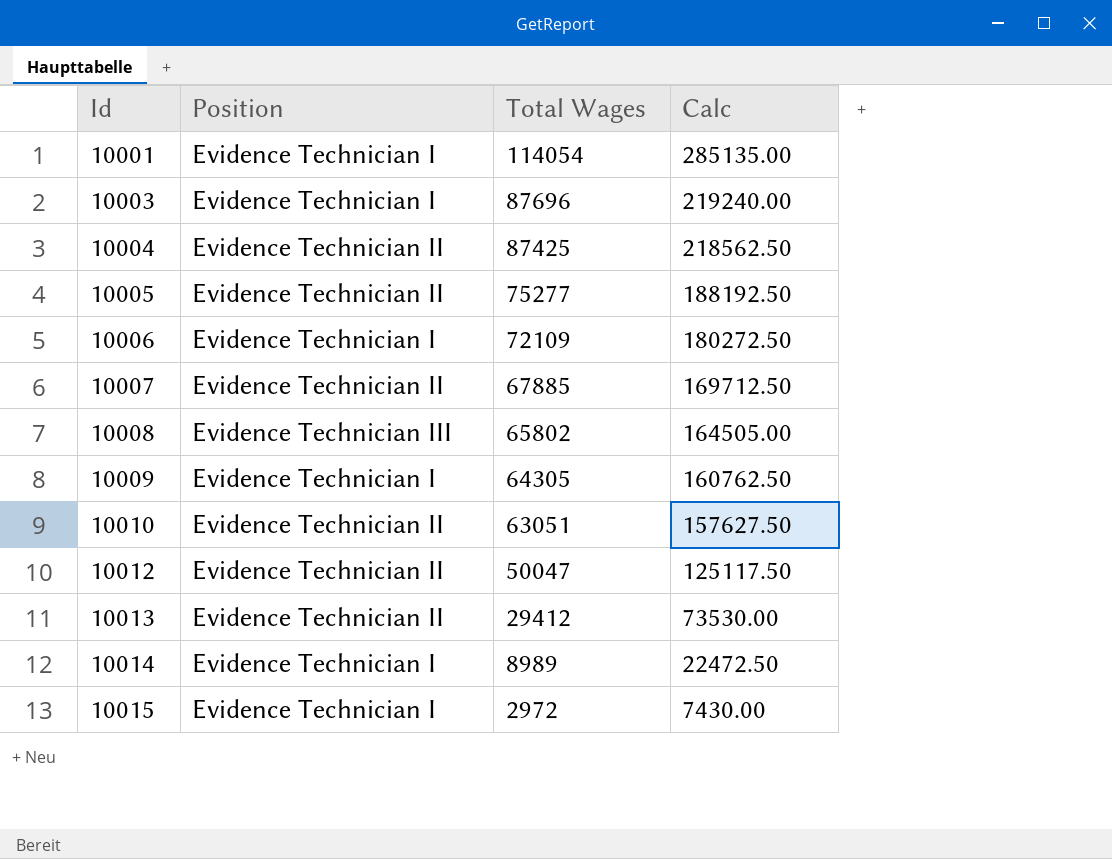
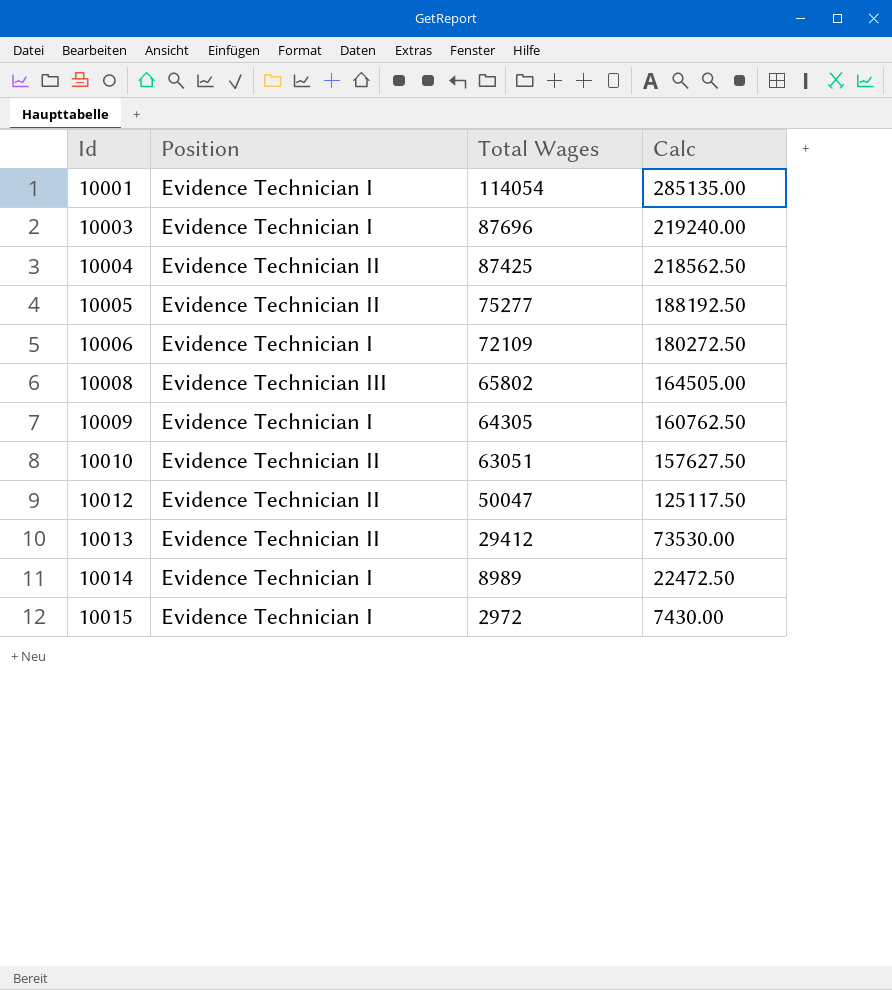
row 10007: Evidence Technician II | 67885 | 169712.50 -> none

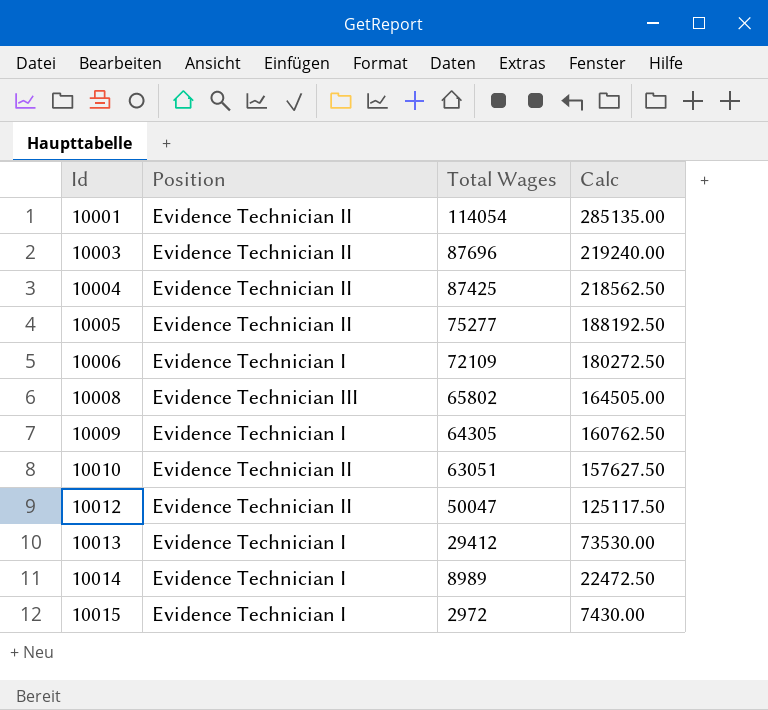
10001 | Position: Evidence Technician I -> Evidence Technician II
10003 | Position: Evidence Technician I -> Evidence Technician II
10013 | Position: Evidence Technician II -> Evidence Technician I

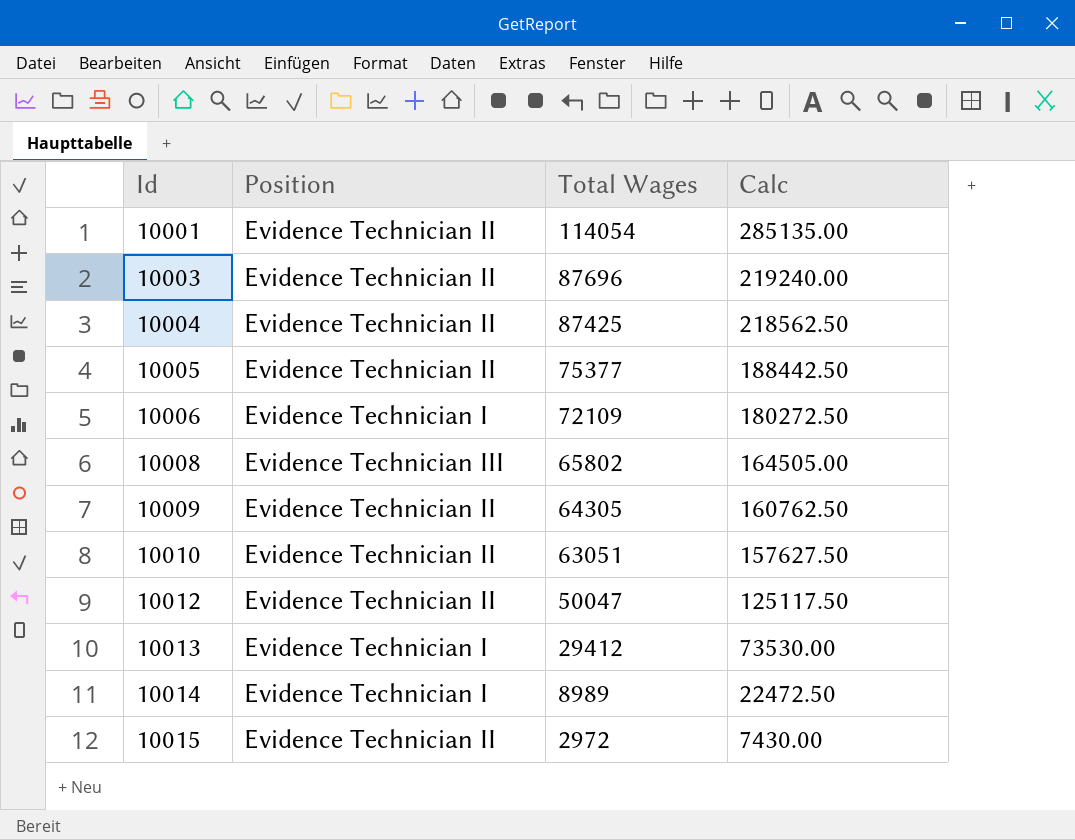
10005 | Total Wages: 75277 -> 75377
10005 | Calc: 188192.50 -> 188442.50
10009 | Position: Evidence Technician I -> Evidence Technician II
10015 | Position: Evidence Technician I -> Evidence Technician II

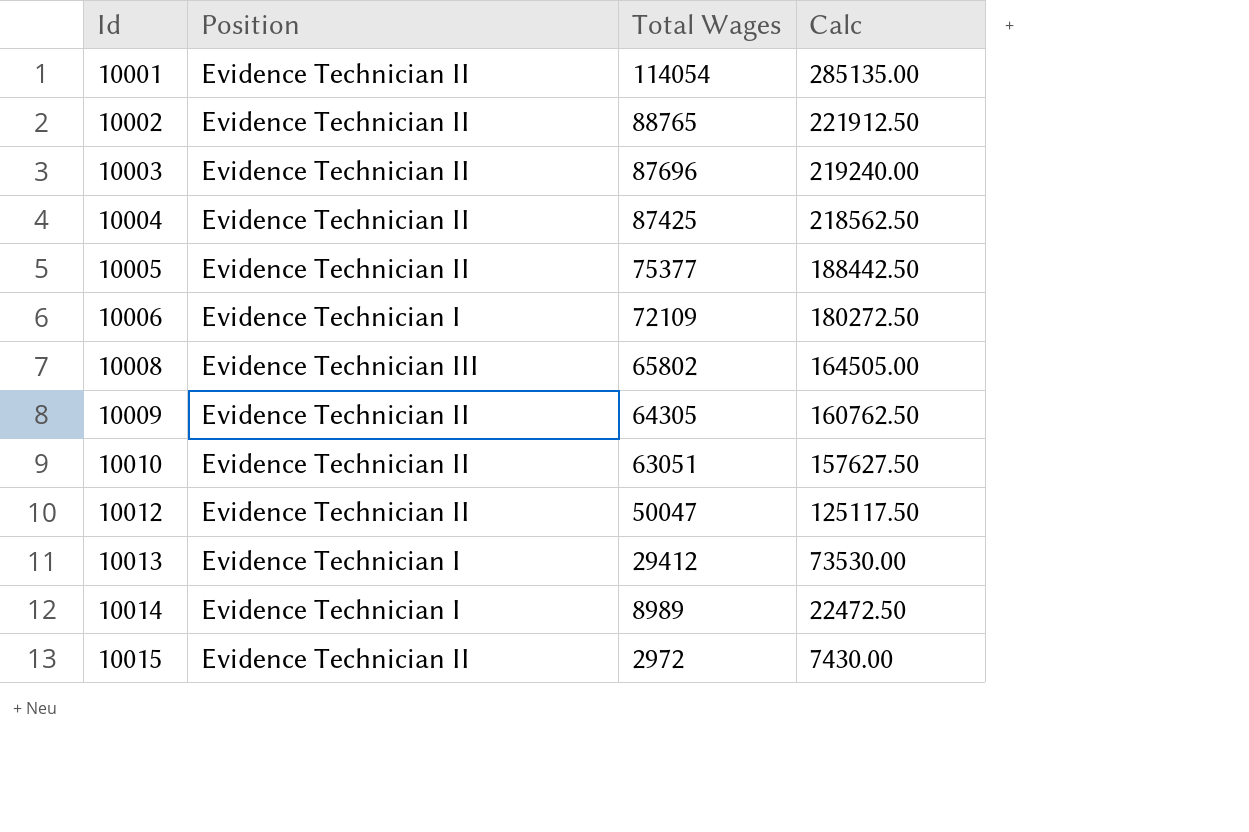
row 10002: none -> Evidence Technician II | 88765 | 221912.50

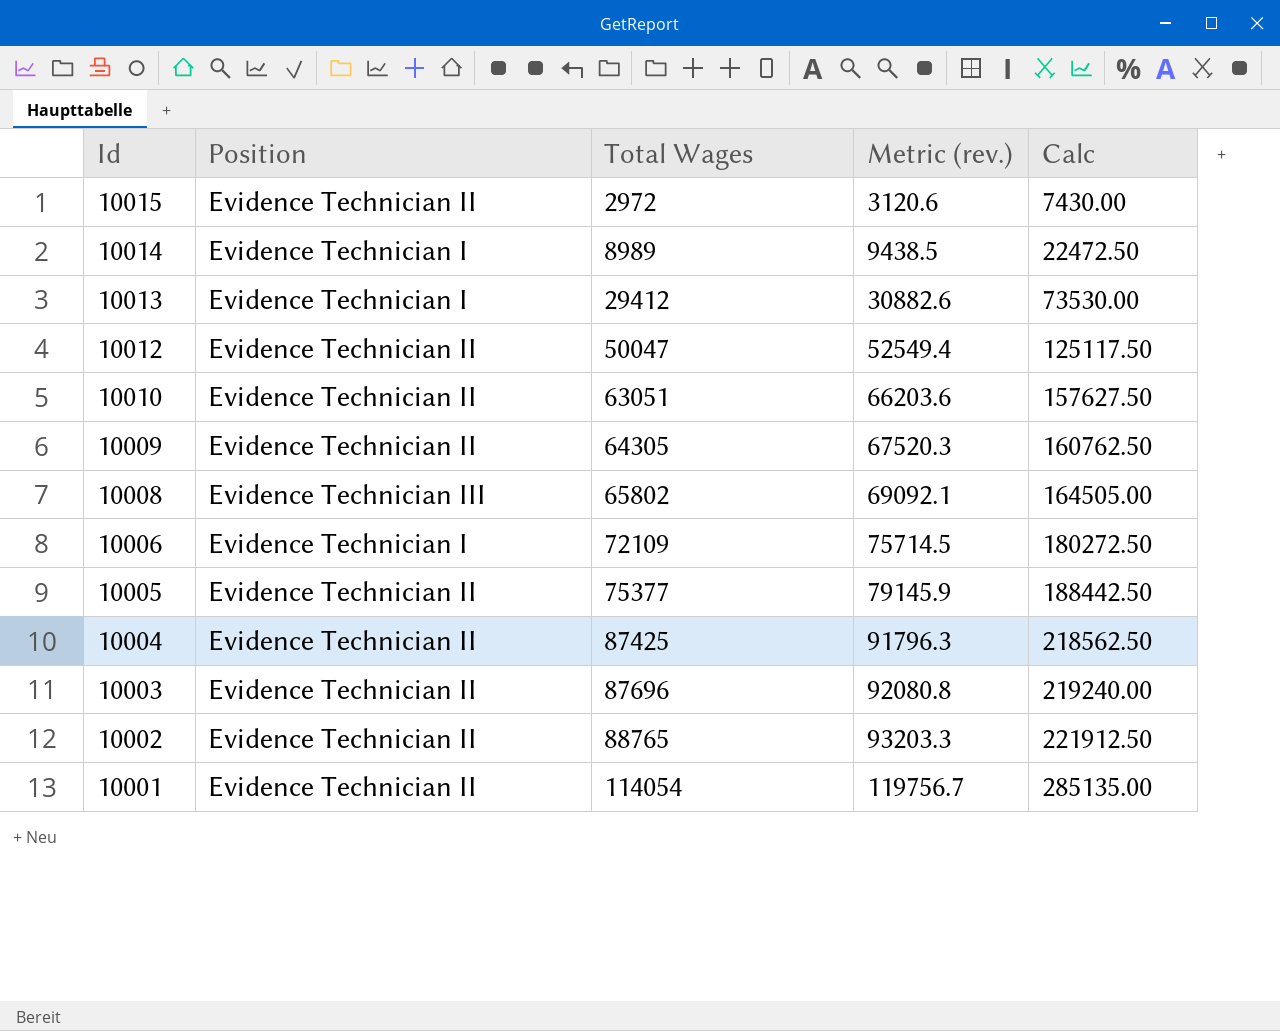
row order: Id ascending -> Id descending
column Metric (rev.) | formula: none -> [Total Wages] * 1.05

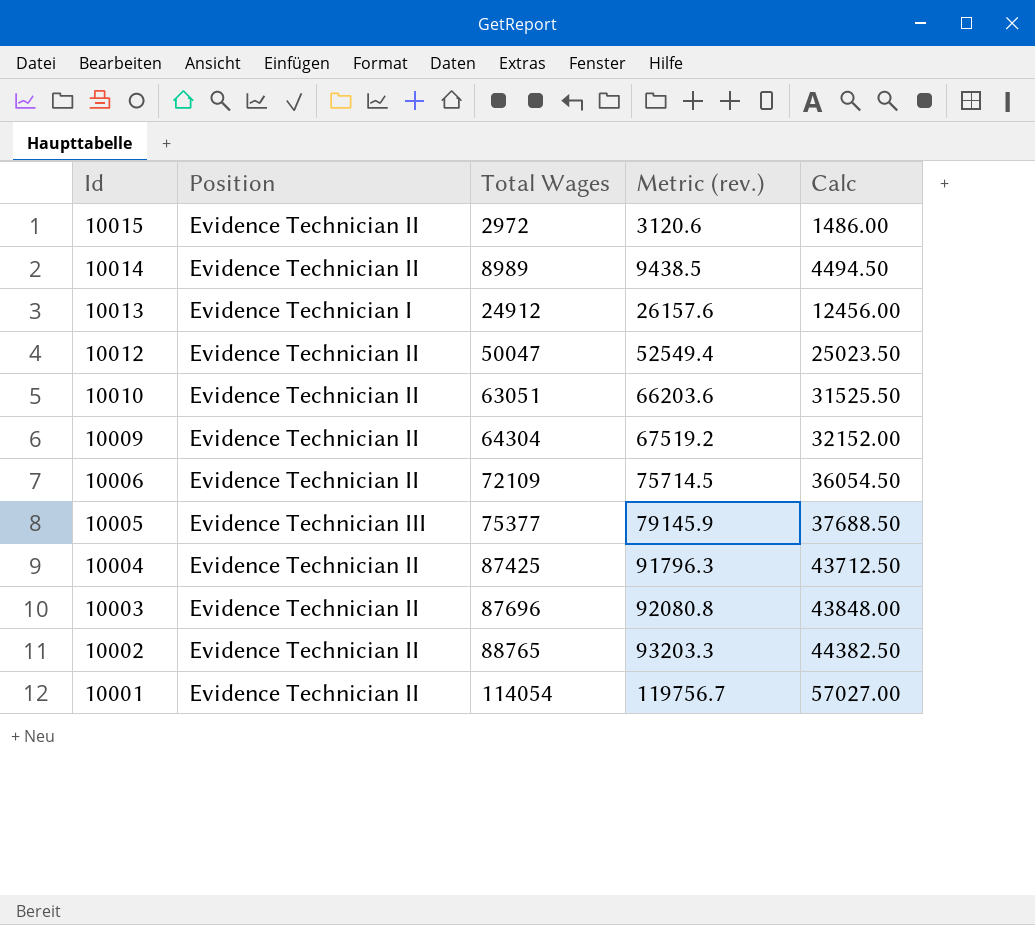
column Calc | formula: [Total Wages] * 2.5 -> [Total Wages] * 0.5
row 10008: Evidence Technician III | 65802 | 69092.1 | 164505.00 -> none
10014 | Position: Evidence Technician I -> Evidence Technician II
10013 | Total Wages: 29412 -> 24912
10013 | Metric (rev.): 30882.6 -> 26157.6
10009 | Total Wages: 64305 -> 64304
10009 | Metric (rev.): 67520.3 -> 67519.2
10006 | Position: Evidence Technician I -> Evidence Technician II
10005 | Position: Evidence Technician II -> Evidence Technician III

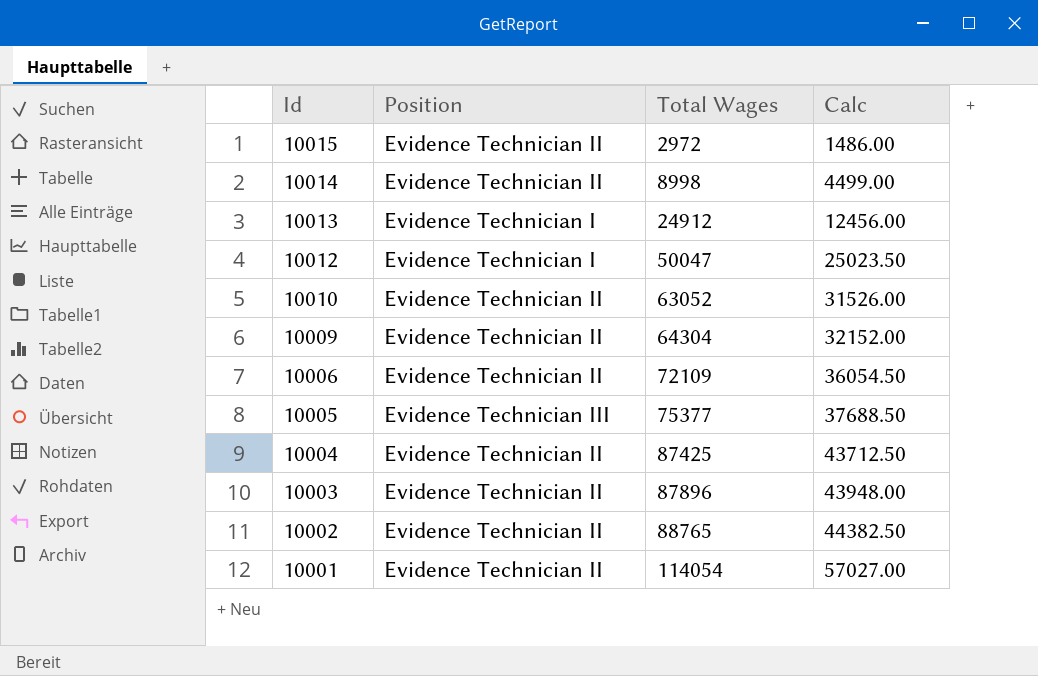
column Metric (rev.) | formula: [Total Wages] * 1.05 -> none
10014 | Total Wages: 8989 -> 8998
10014 | Calc: 4494.50 -> 4499.00
10012 | Position: Evidence Technician II -> Evidence Technician I
10010 | Total Wages: 63051 -> 63052
10010 | Calc: 31525.50 -> 31526.00
10003 | Total Wages: 87696 -> 87896
10003 | Calc: 43848.00 -> 43948.00

